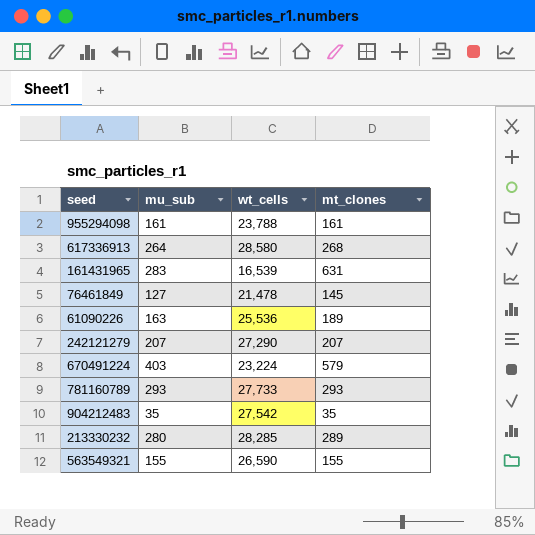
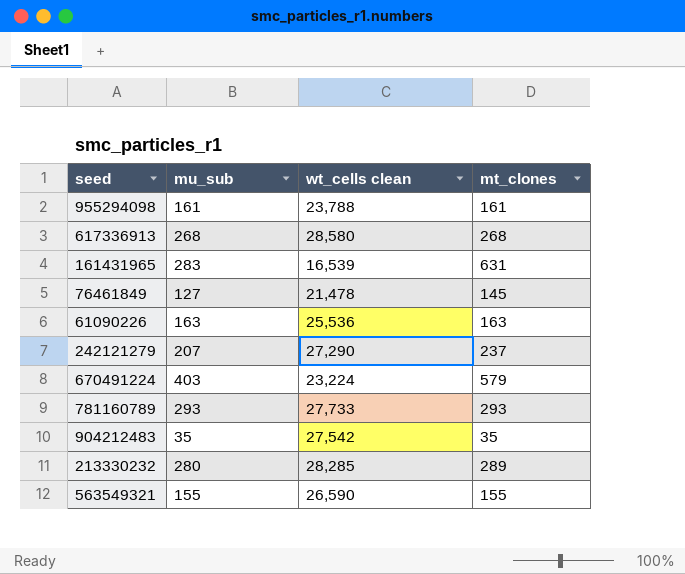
column name: wt_cells -> wt_cells clean
617336913 | mu_sub: 264 -> 268
61090226 | mt_clones: 189 -> 163
242121279 | mt_clones: 207 -> 237

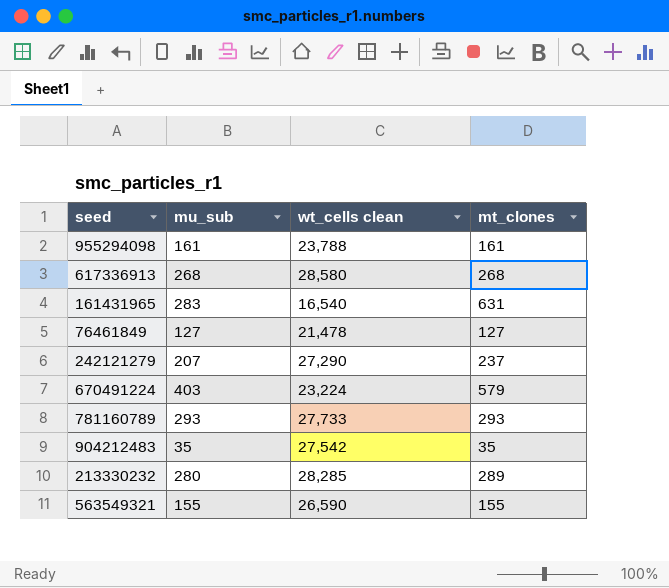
row 61090226: 163 | 25,536 | 163 -> none
161431965 | wt_cells clean: 16,539 -> 16,540
76461849 | mt_clones: 145 -> 127

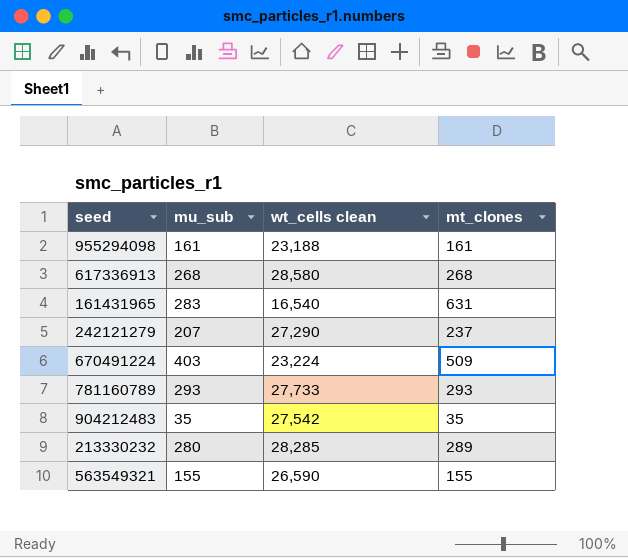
row 76461849: 127 | 21,478 | 127 -> none
955294098 | wt_cells clean: 23,788 -> 23,188
670491224 | mt_clones: 579 -> 509

